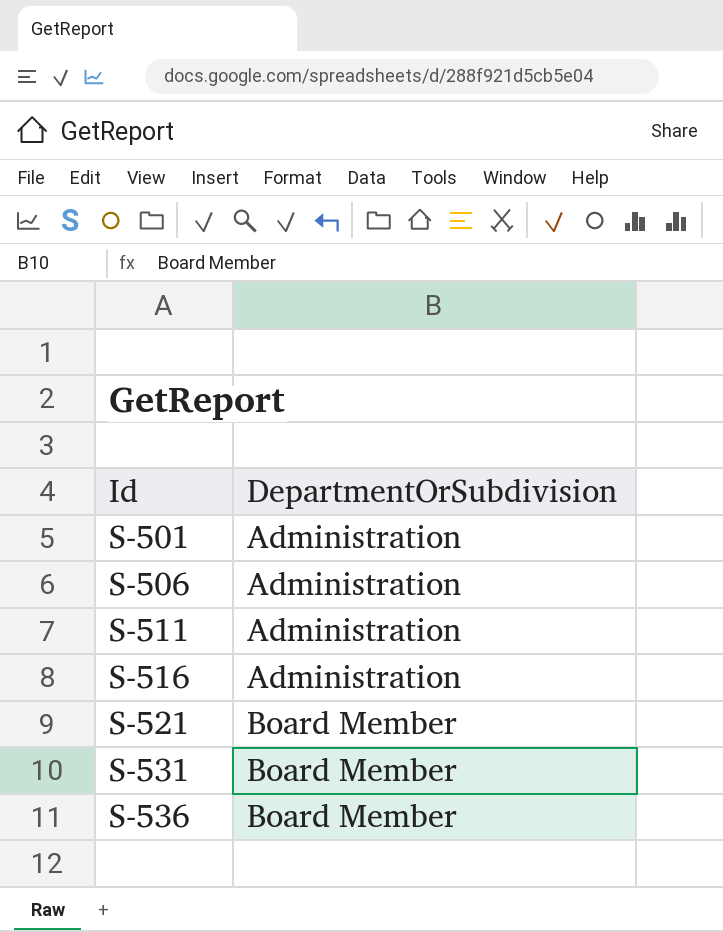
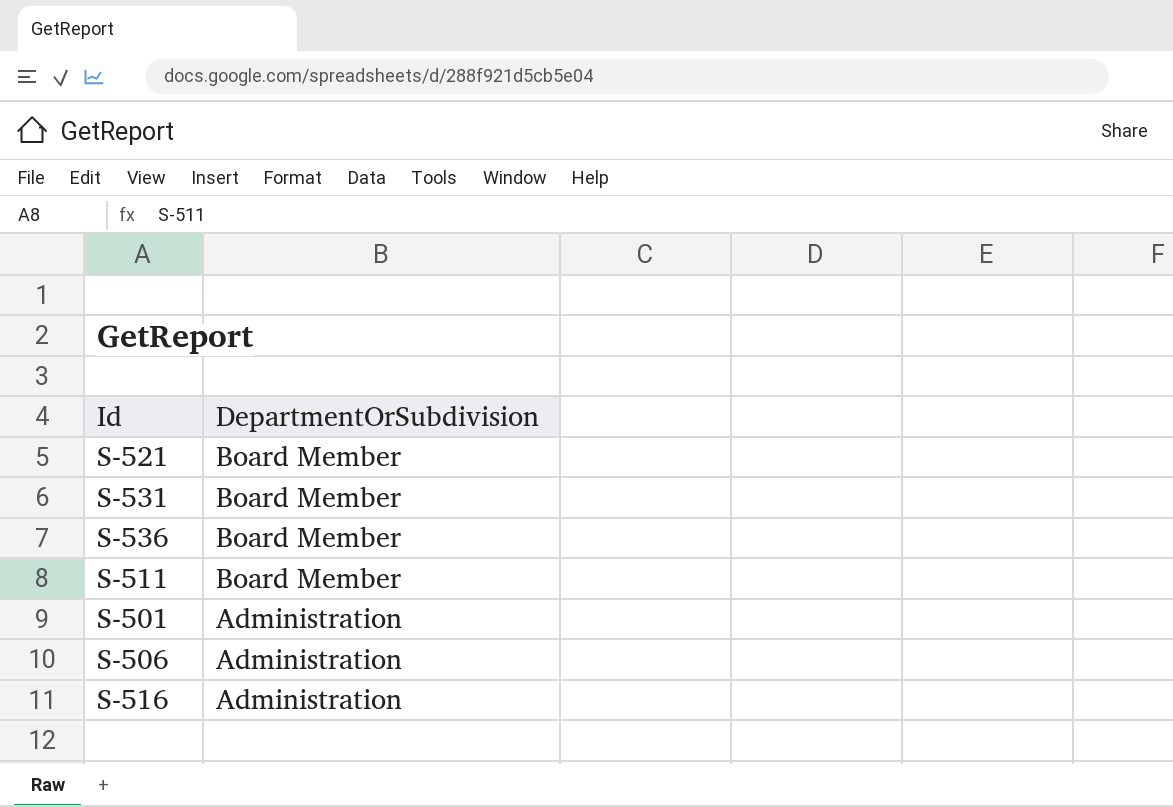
row order: Id ascending -> DepartmentOrSubdivision descending
S-511 | DepartmentOrSubdivision: Administration -> Board Member

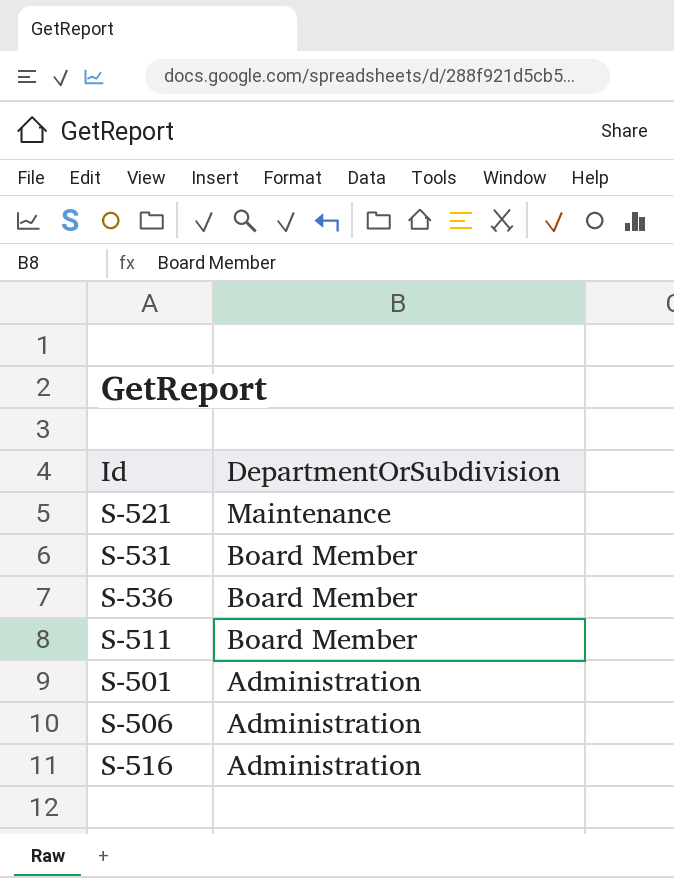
S-521 | DepartmentOrSubdivision: Board Member -> Maintenance

